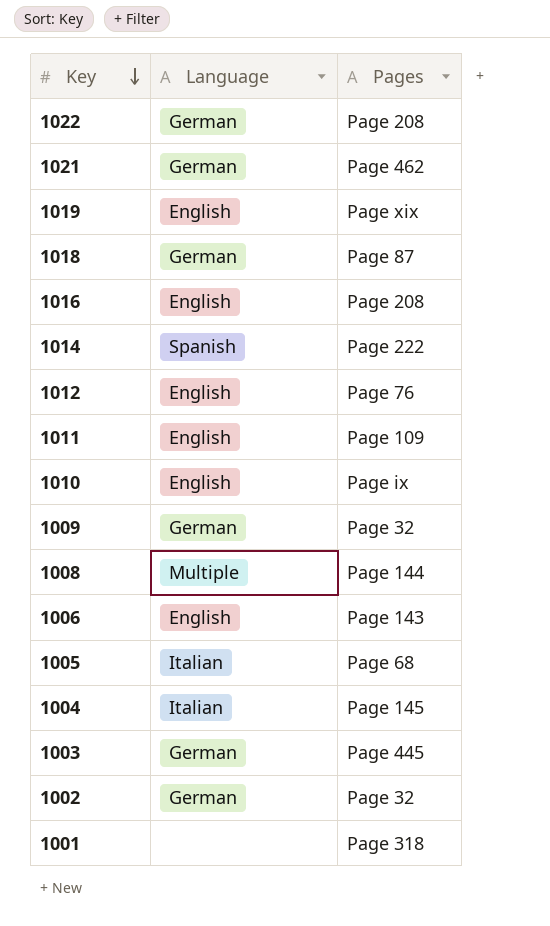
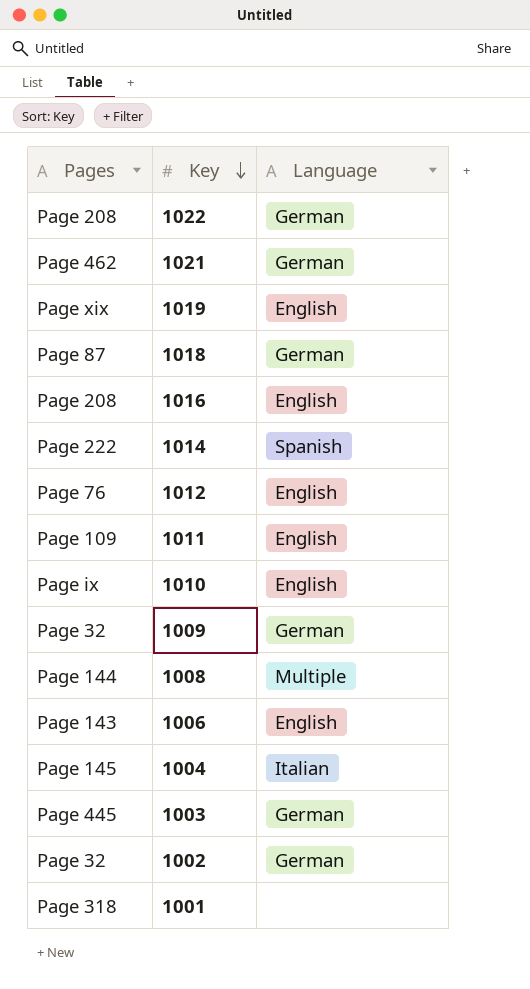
column Pages | position: 3 -> 1
row 1005: Italian | Page 68 -> none

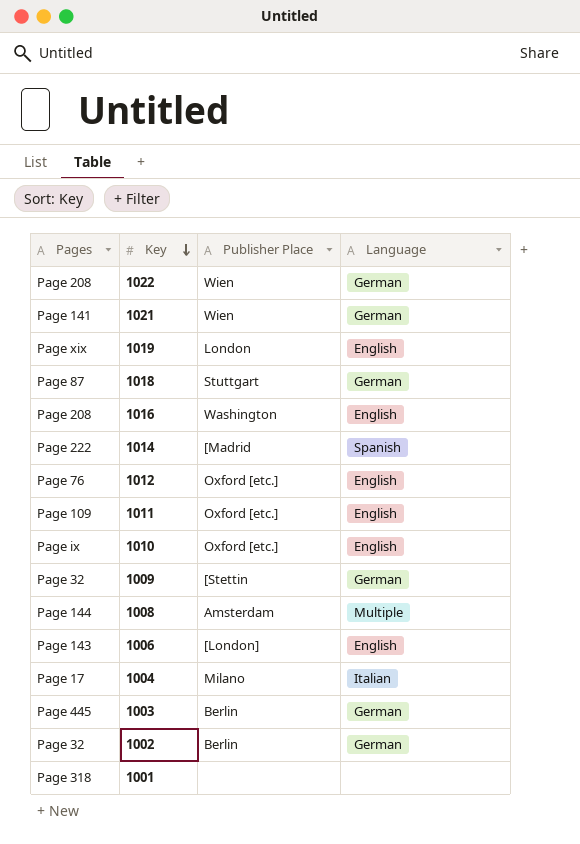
column Publisher Place | position: none -> 3
1021 | Pages: Page 462 -> Page 141
1004 | Pages: Page 145 -> Page 17

